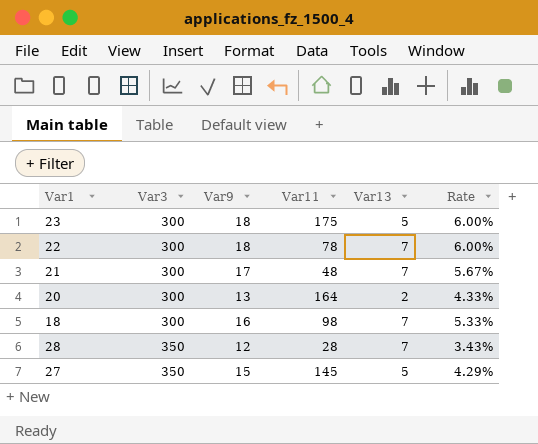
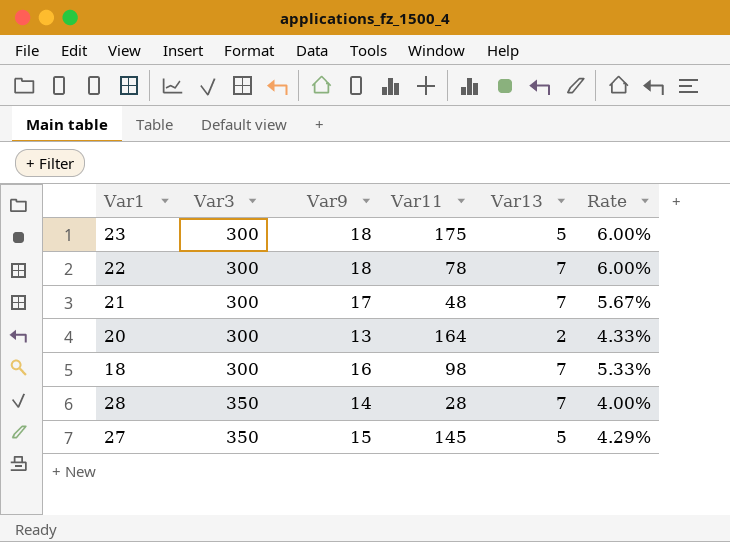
28 | Var9: 12 -> 14
28 | Rate: 3.43% -> 4.00%

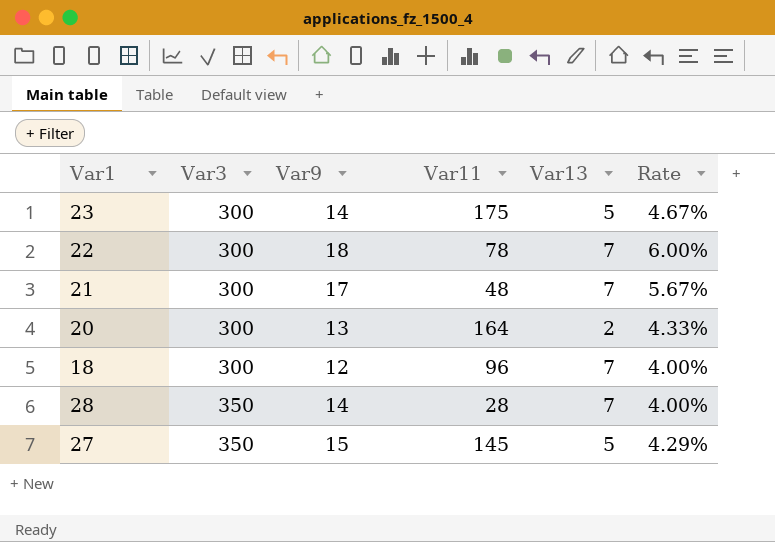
23 | Var9: 18 -> 14
23 | Rate: 6.00% -> 4.67%
18 | Var9: 16 -> 12
18 | Var11: 98 -> 96
18 | Rate: 5.33% -> 4.00%

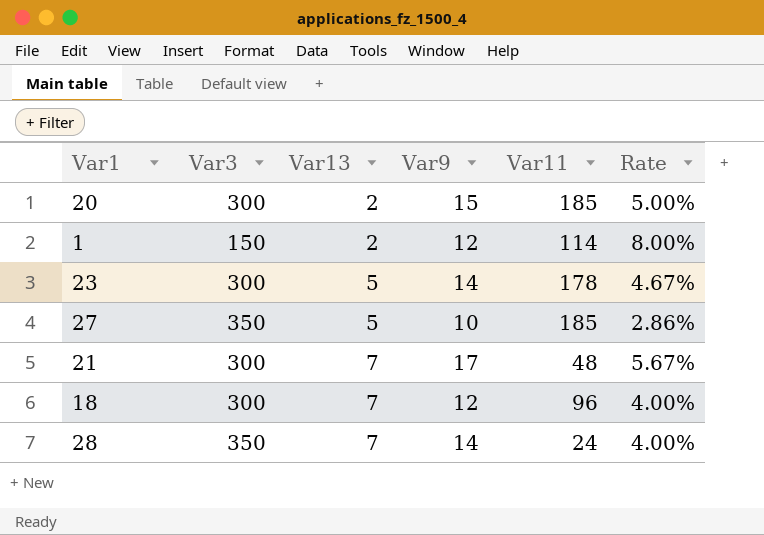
row order: Var3 ascending -> Var13 ascending
column Var13 | position: 5 -> 3
row 22: 300 | 18 | 78 | 7 | 6.00% -> none
20 | Var9: 13 -> 15
20 | Var11: 164 -> 185
20 | Rate: 4.33% -> 5.00%
row 1: none -> 150 | 2 | 12 | 114 | 8.00%
23 | Var11: 175 -> 178
27 | Var9: 15 -> 10
27 | Var11: 145 -> 185
27 | Rate: 4.29% -> 2.86%
28 | Var11: 28 -> 24

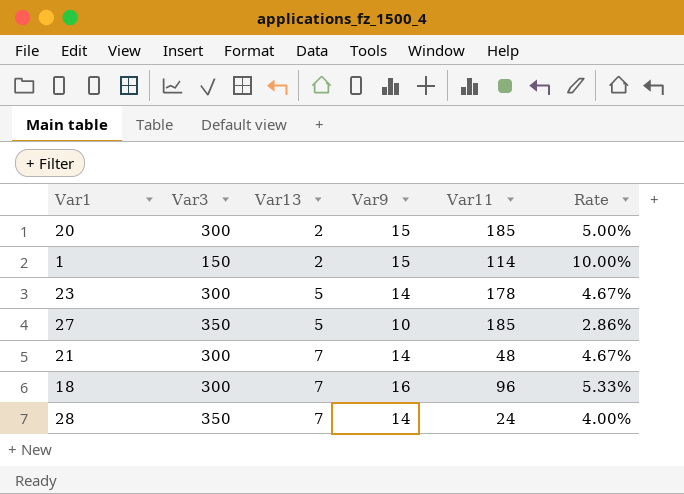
1 | Var9: 12 -> 15
1 | Rate: 8.00% -> 10.00%
21 | Var9: 17 -> 14
21 | Rate: 5.67% -> 4.67%
18 | Var9: 12 -> 16
18 | Rate: 4.00% -> 5.33%

